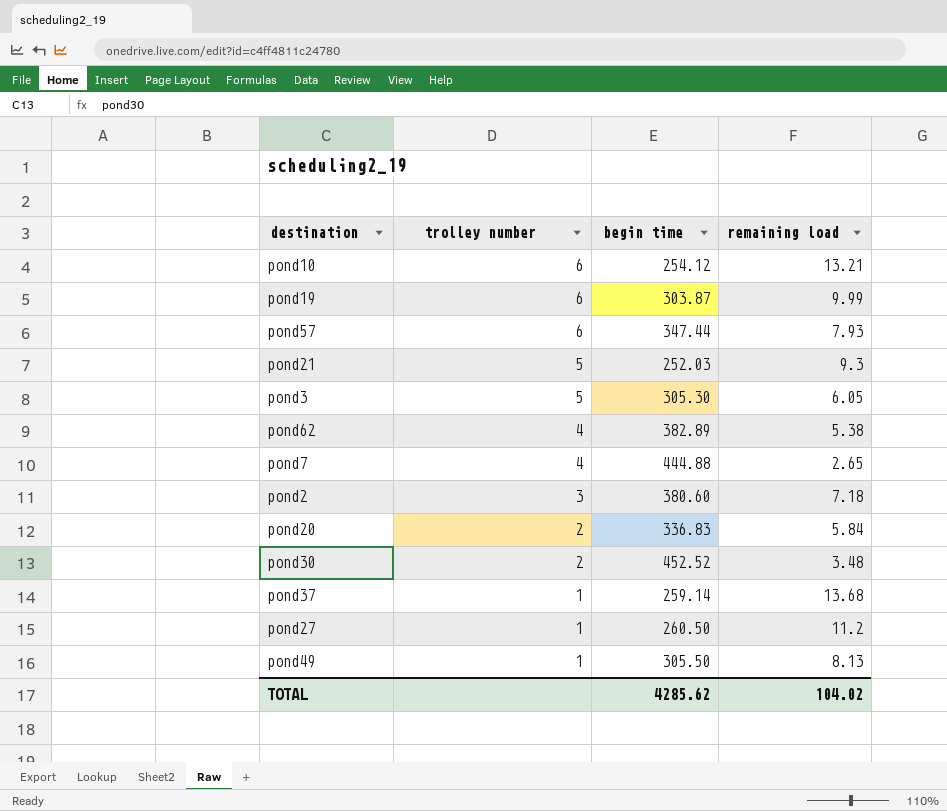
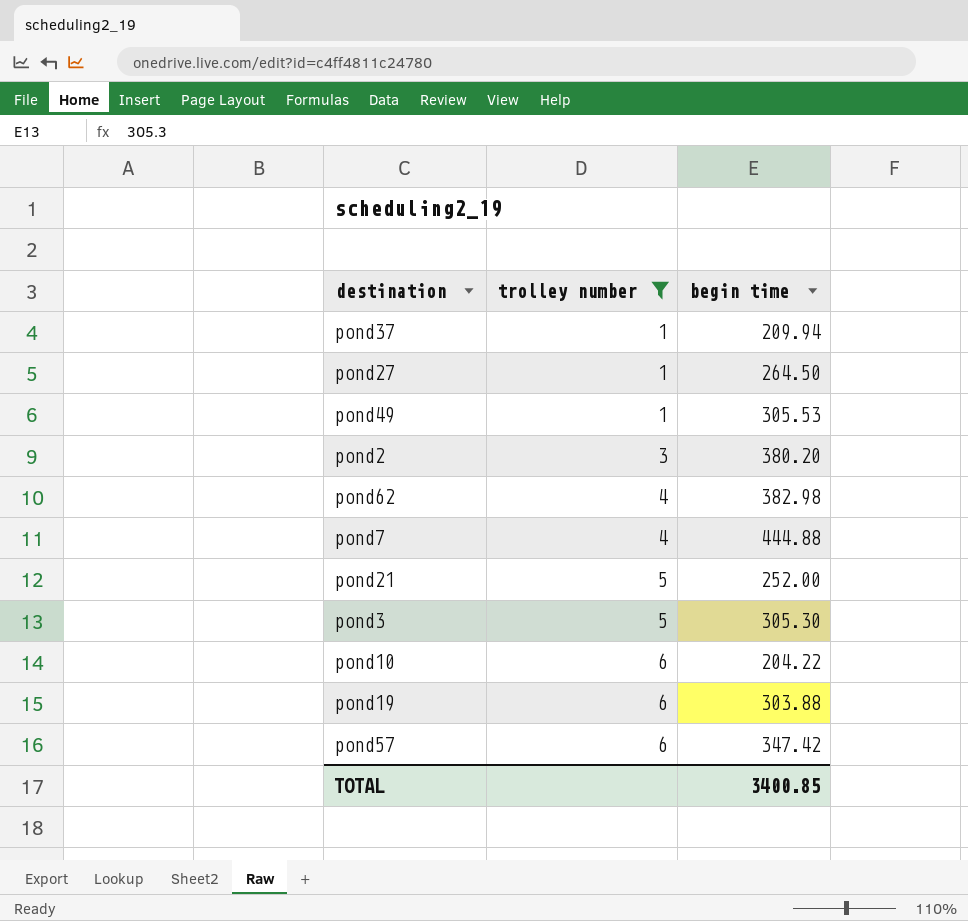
filter: none -> trolley number != 2
row order: trolley number descending -> trolley number ascending
column remaining load | position: 4 -> none
pond37 | begin time: 259.14 -> 209.94
pond27 | begin time: 260.50 -> 264.50
pond49 | begin time: 305.50 -> 305.53
pond2 | begin time: 380.60 -> 380.20
pond62 | begin time: 382.89 -> 382.98
pond21 | begin time: 252.03 -> 252.00
pond10 | begin time: 254.12 -> 204.22
pond19 | begin time: 303.87 -> 303.88
pond57 | begin time: 347.44 -> 347.42
TOTAL | begin time: 4285.62 -> 3400.85

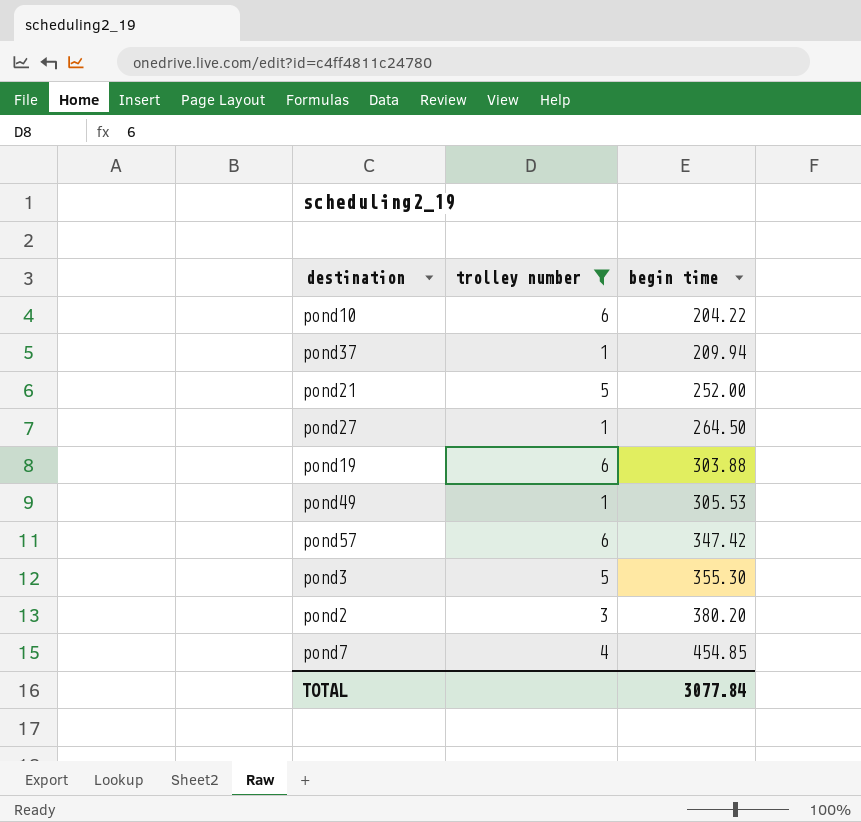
row order: trolley number ascending -> begin time ascending
row pond62: 4 | 382.98 -> none
pond3 | begin time: 305.30 -> 355.30
pond7 | begin time: 444.88 -> 454.85
TOTAL | begin time: 3400.85 -> 3077.84

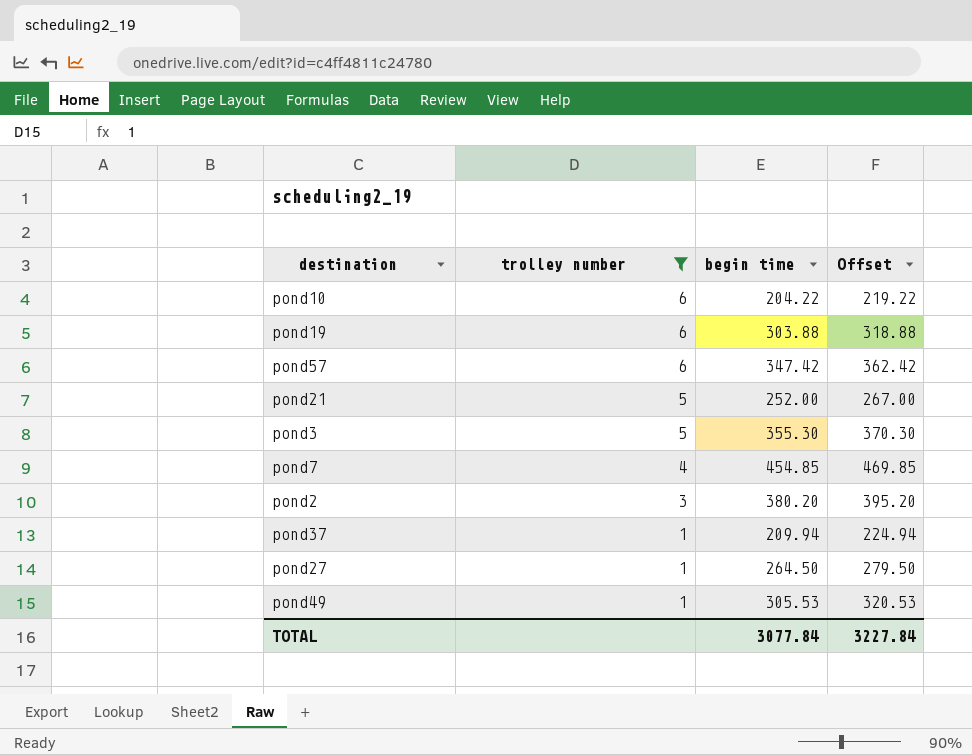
row order: begin time ascending -> trolley number descending
column Offset | formula: none -> [begin time] + 15

